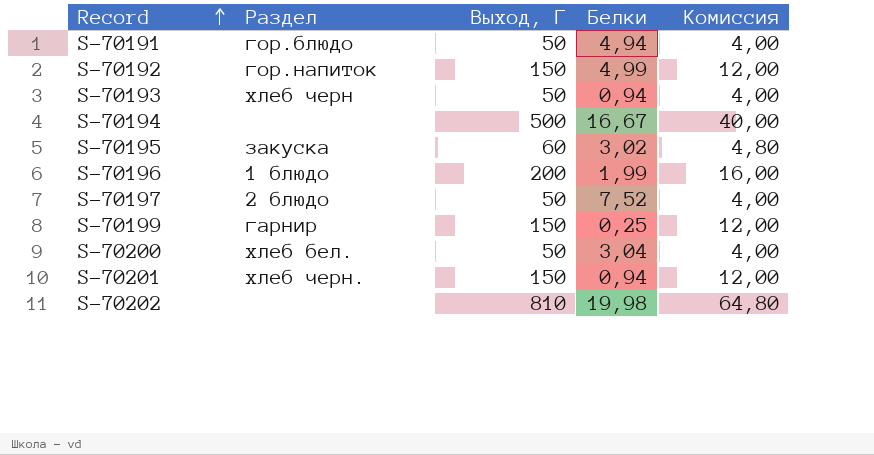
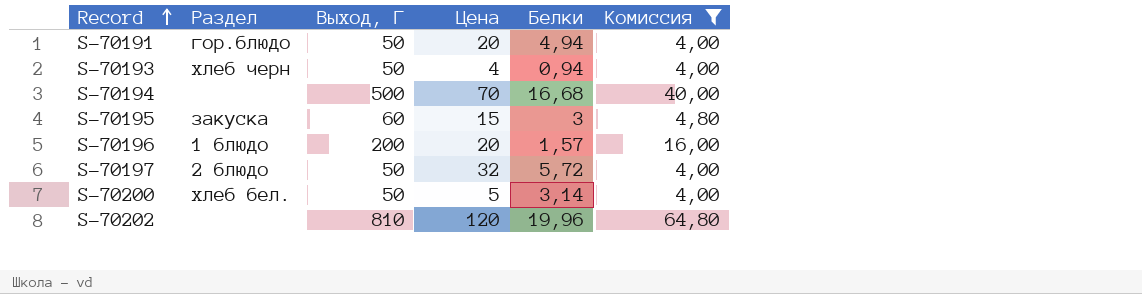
filter: none -> Комиссия != 12,00
column Цена | position: none -> 4
S-70194 | Белки: 16,67 -> 16,68
S-70195 | Белки: 3,02 -> 3
S-70196 | Белки: 1,99 -> 1,57
S-70197 | Белки: 7,52 -> 5,72
S-70200 | Белки: 3,04 -> 3,14
S-70202 | Белки: 19,98 -> 19,96

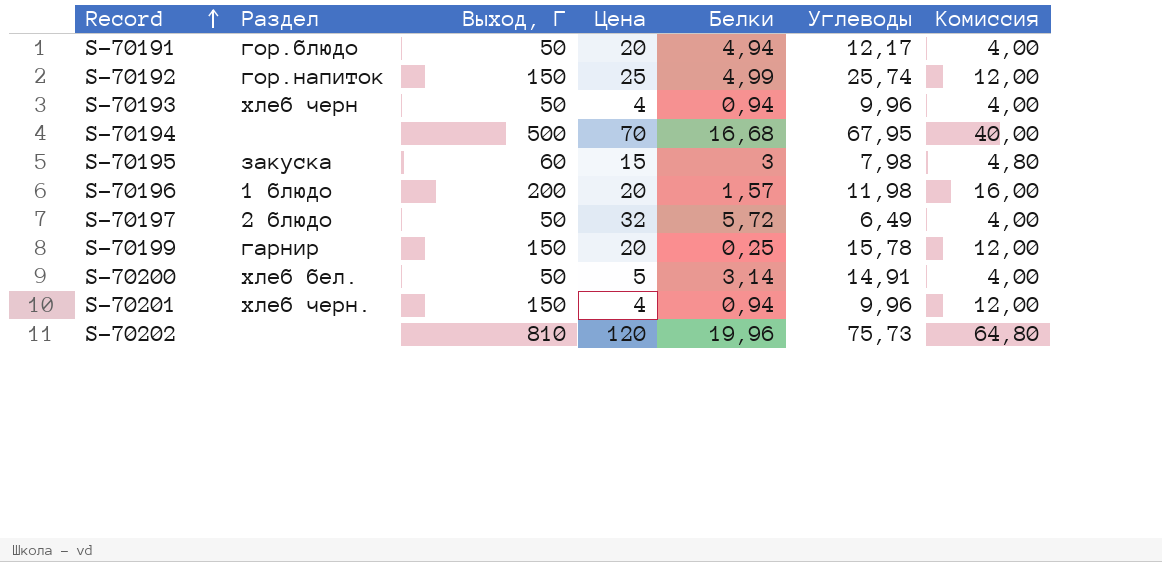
filter: Комиссия != 12,00 -> none
column Углеводы | position: none -> 6

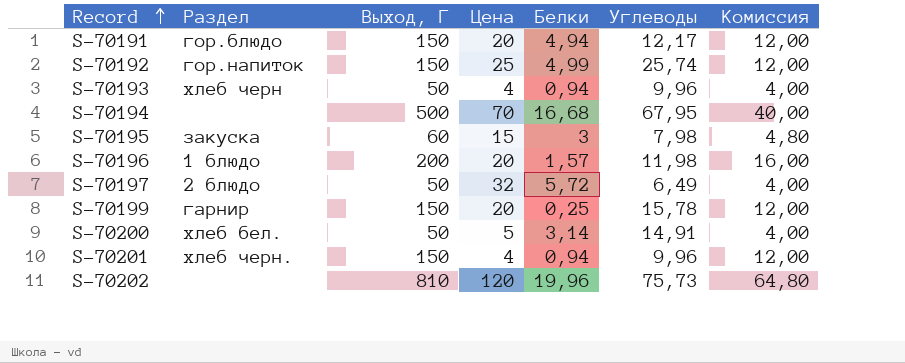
S-70191 | Выход, Г: 50 -> 150
S-70191 | Комиссия: 4,00 -> 12,00

